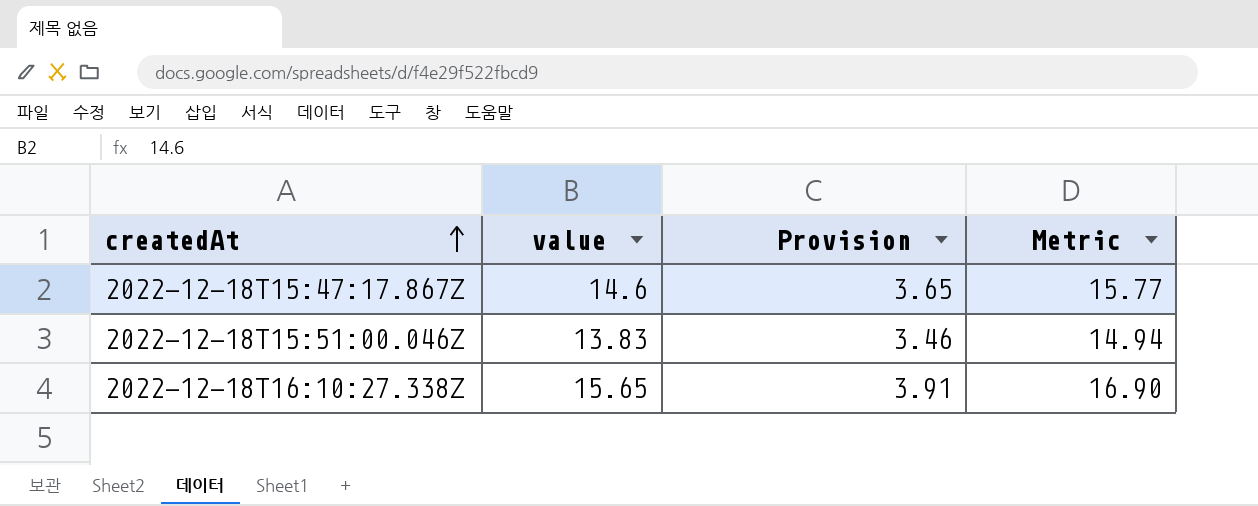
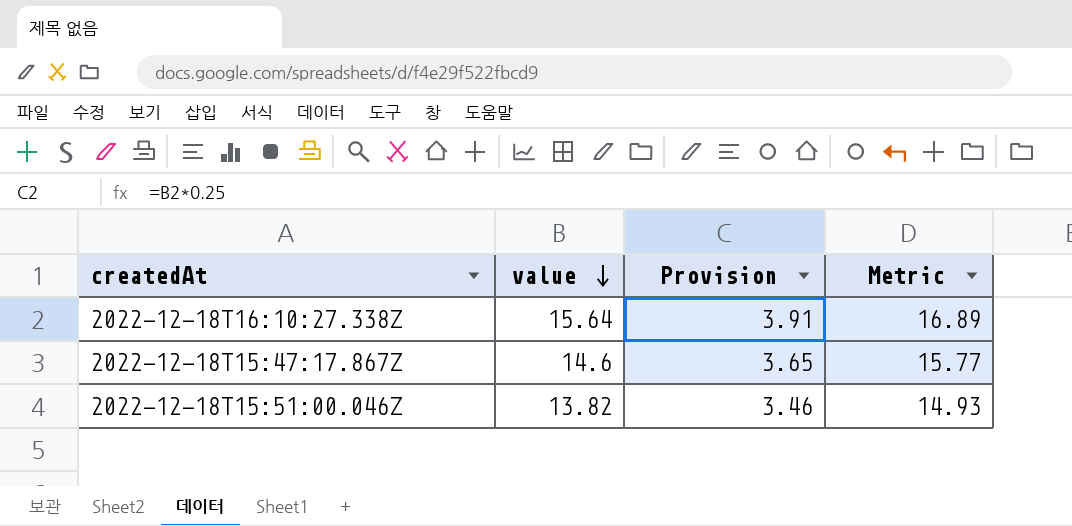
row order: createdAt ascending -> value descending
2022-12-18T16:10:27.338Z | value: 15.65 -> 15.64
2022-12-18T16:10:27.338Z | Metric: 16.90 -> 16.89
2022-12-18T15:51:00.046Z | value: 13.83 -> 13.82
2022-12-18T15:51:00.046Z | Metric: 14.94 -> 14.93

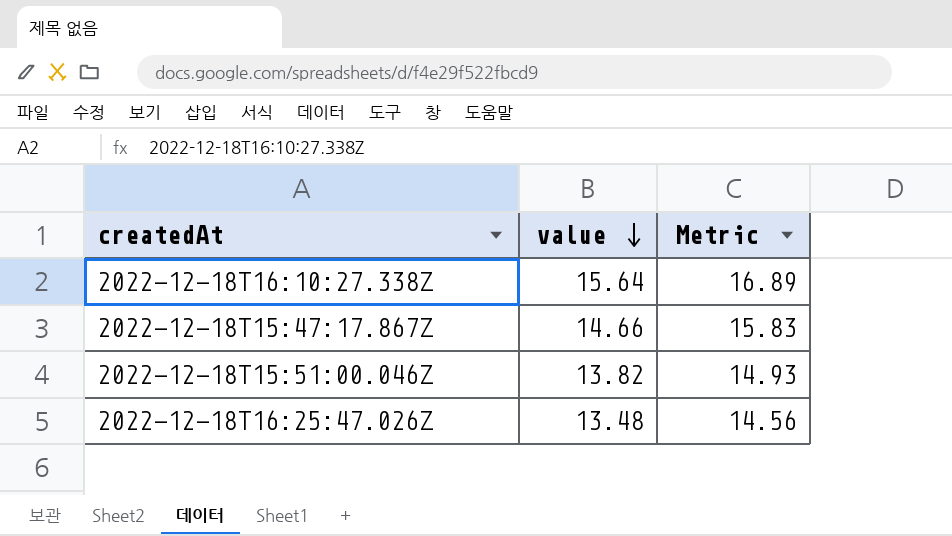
column Provision | formula: [value] * 0.25 -> none
2022-12-18T15:47:17.867Z | value: 14.6 -> 14.66
2022-12-18T15:47:17.867Z | Metric: 15.77 -> 15.83
row 2022-12-18T16:25:47.026Z: none -> 13.48 | 14.56

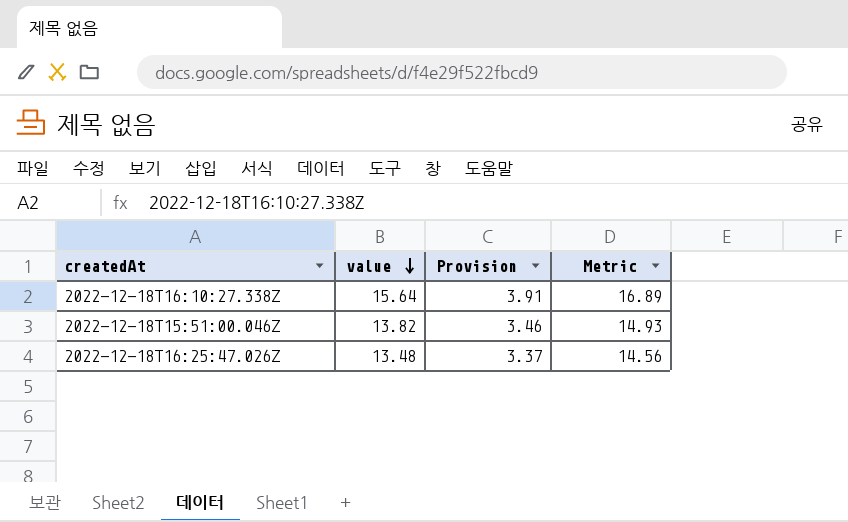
column Provision | formula: none -> [value] * 0.25
row 2022-12-18T15:47:17.867Z: 14.66 | 15.83 -> none

